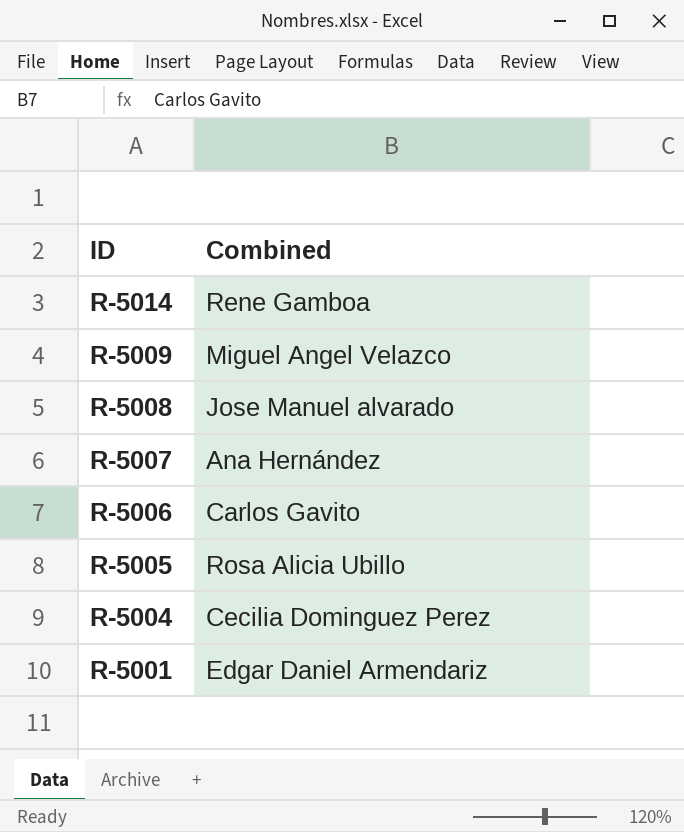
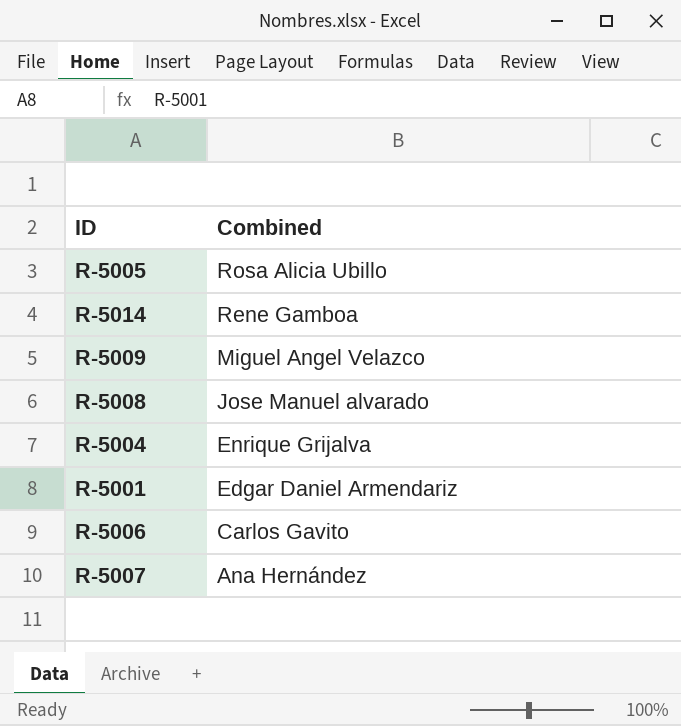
row order: ID descending -> Combined descending
R-5004 | Combined: Cecilia Dominguez Perez -> Enrique Grijalva

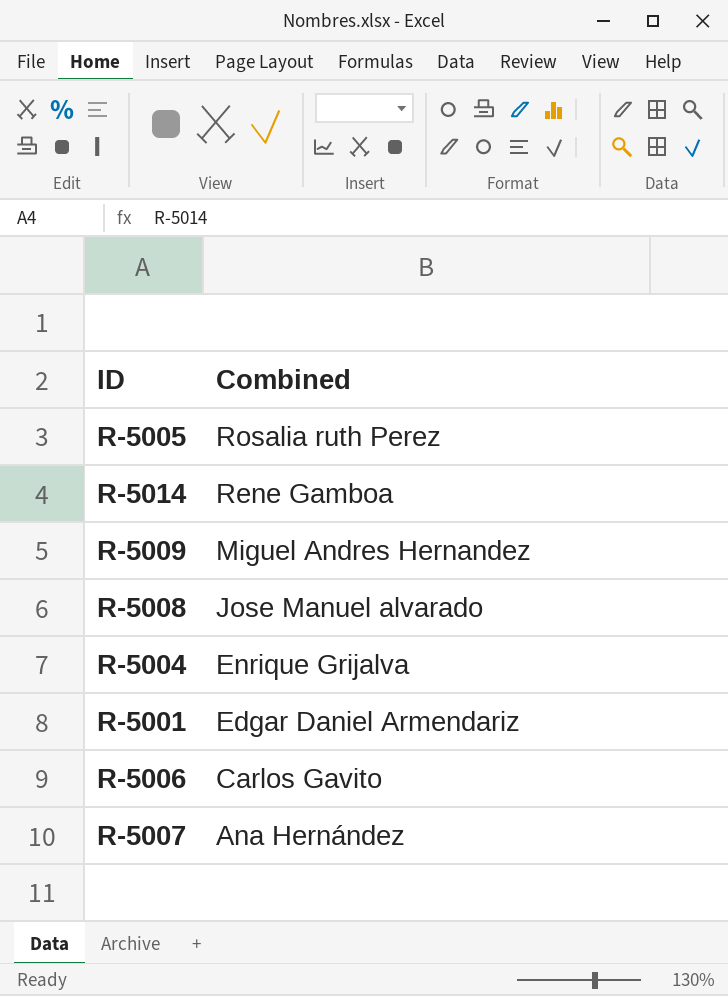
R-5005 | Combined: Rosa Alicia Ubillo -> Rosalia ruth Perez
R-5009 | Combined: Miguel Angel Velazco -> Miguel Andres Hernandez

